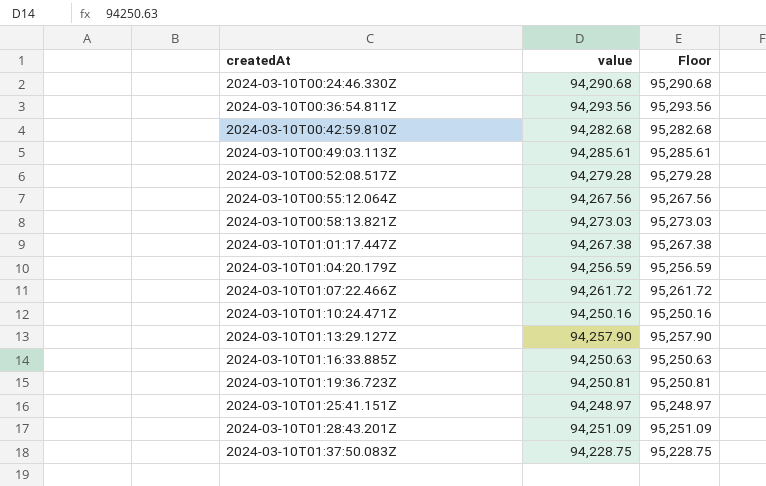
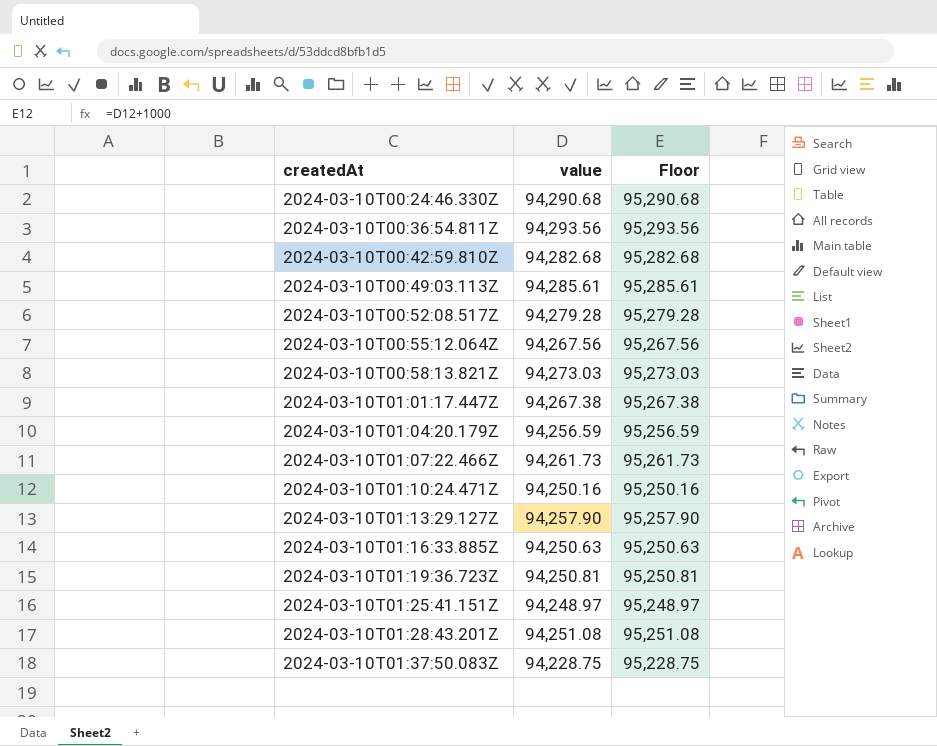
2024-03-10T01:07:22.466Z | value: 94,261.72 -> 94,261.73
2024-03-10T01:07:22.466Z | Floor: 95,261.72 -> 95,261.73
2024-03-10T01:28:43.201Z | value: 94,251.09 -> 94,251.08
2024-03-10T01:28:43.201Z | Floor: 95,251.09 -> 95,251.08

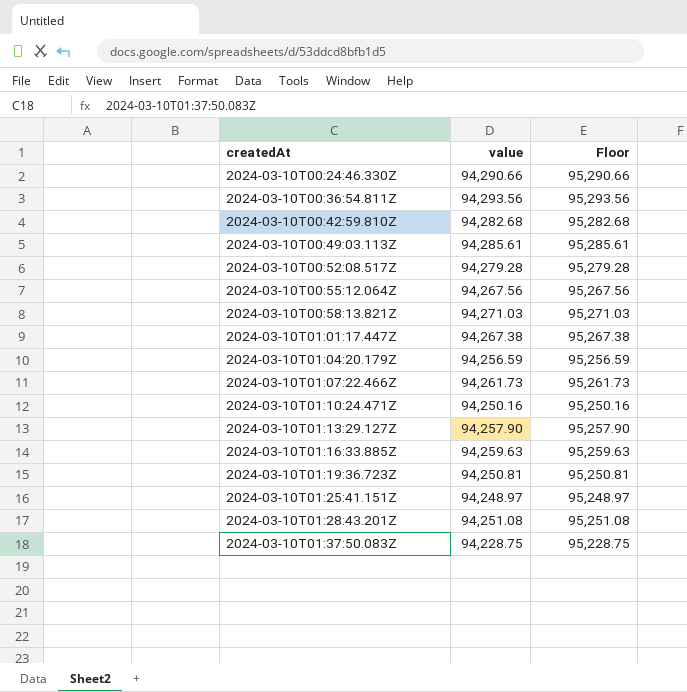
2024-03-10T00:24:46.330Z | value: 94,290.68 -> 94,290.66
2024-03-10T00:24:46.330Z | Floor: 95,290.68 -> 95,290.66
2024-03-10T00:58:13.821Z | value: 94,273.03 -> 94,271.03
2024-03-10T00:58:13.821Z | Floor: 95,273.03 -> 95,271.03
2024-03-10T01:16:33.885Z | value: 94,250.63 -> 94,259.63
2024-03-10T01:16:33.885Z | Floor: 95,250.63 -> 95,259.63

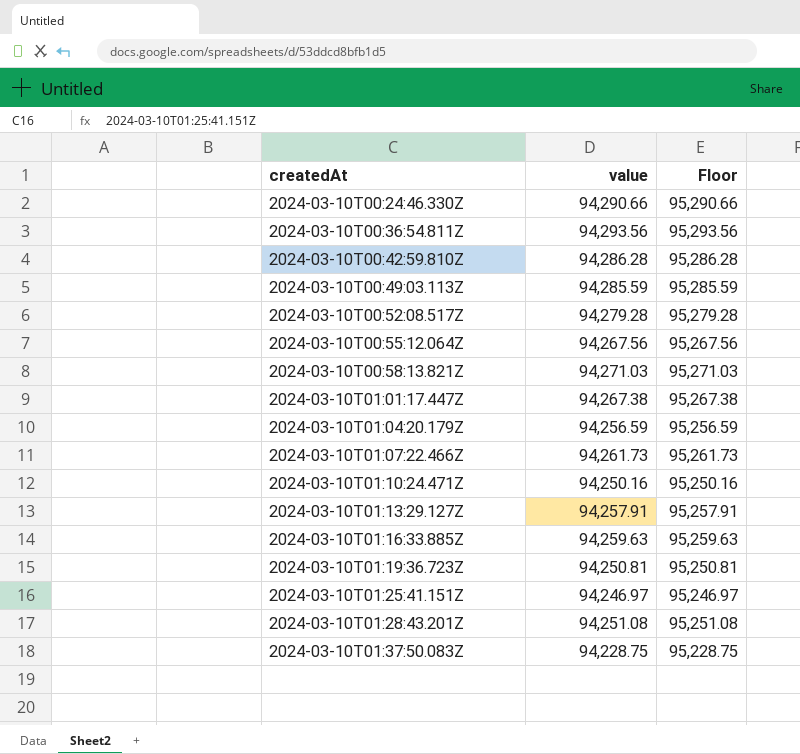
2024-03-10T00:42:59.810Z | value: 94,282.68 -> 94,286.28
2024-03-10T00:42:59.810Z | Floor: 95,282.68 -> 95,286.28
2024-03-10T00:49:03.113Z | value: 94,285.61 -> 94,285.59
2024-03-10T00:49:03.113Z | Floor: 95,285.61 -> 95,285.59
2024-03-10T01:13:29.127Z | value: 94,257.90 -> 94,257.91
2024-03-10T01:13:29.127Z | Floor: 95,257.90 -> 95,257.91
2024-03-10T01:25:41.151Z | value: 94,248.97 -> 94,246.97
2024-03-10T01:25:41.151Z | Floor: 95,248.97 -> 95,246.97

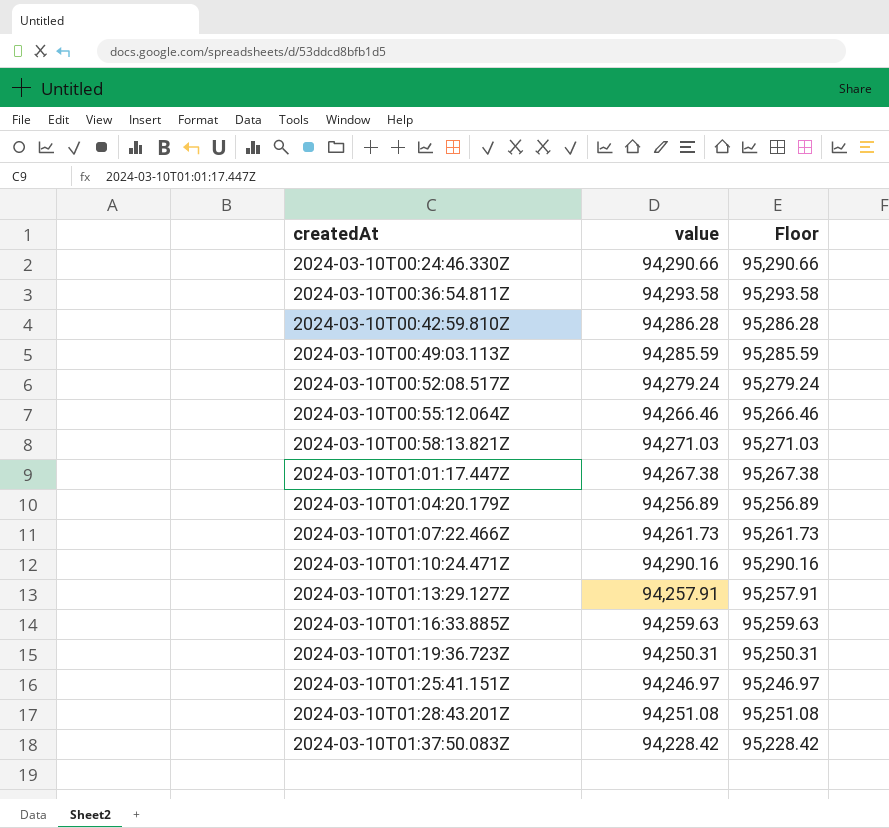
2024-03-10T00:36:54.811Z | value: 94,293.56 -> 94,293.58
2024-03-10T00:36:54.811Z | Floor: 95,293.56 -> 95,293.58
2024-03-10T00:52:08.517Z | value: 94,279.28 -> 94,279.24
2024-03-10T00:52:08.517Z | Floor: 95,279.28 -> 95,279.24
2024-03-10T00:55:12.064Z | value: 94,267.56 -> 94,266.46
2024-03-10T00:55:12.064Z | Floor: 95,267.56 -> 95,266.46
2024-03-10T01:04:20.179Z | value: 94,256.59 -> 94,256.89
2024-03-10T01:04:20.179Z | Floor: 95,256.59 -> 95,256.89
2024-03-10T01:10:24.471Z | value: 94,250.16 -> 94,290.16
2024-03-10T01:10:24.471Z | Floor: 95,250.16 -> 95,290.16
2024-03-10T01:19:36.723Z | value: 94,250.81 -> 94,250.31
2024-03-10T01:19:36.723Z | Floor: 95,250.81 -> 95,250.31
2024-03-10T01:37:50.083Z | value: 94,228.75 -> 94,228.42
2024-03-10T01:37:50.083Z | Floor: 95,228.75 -> 95,228.42

